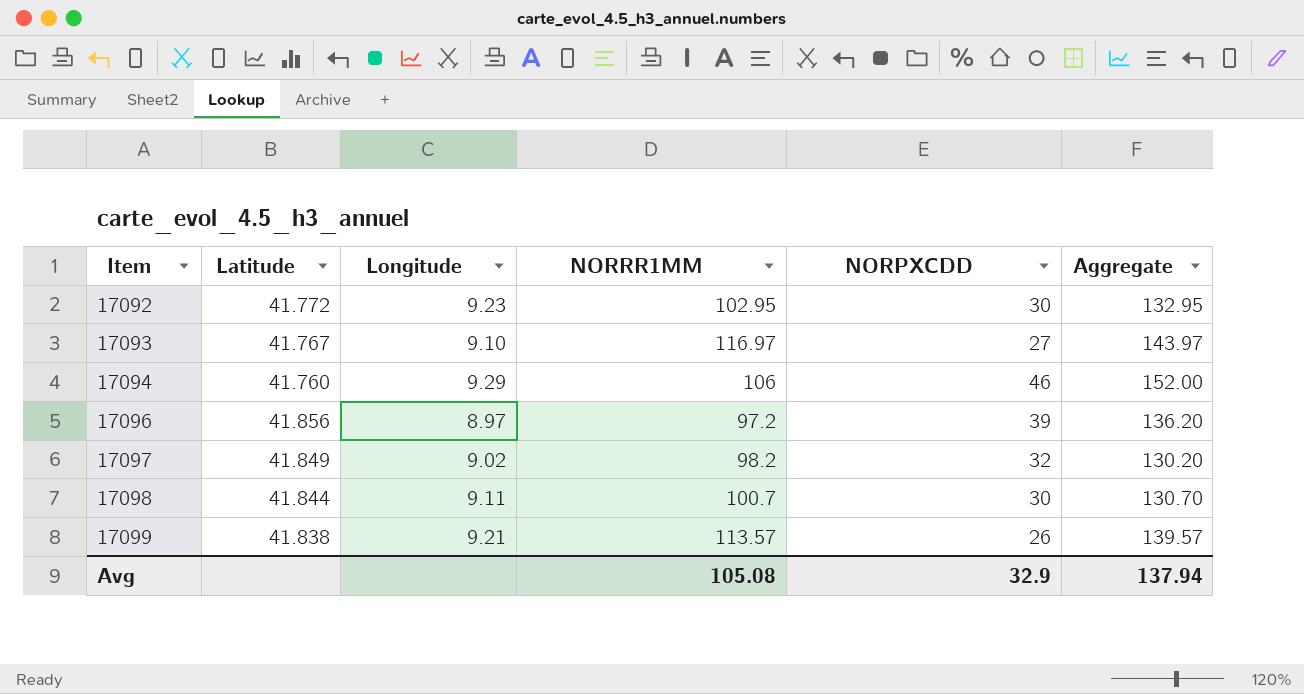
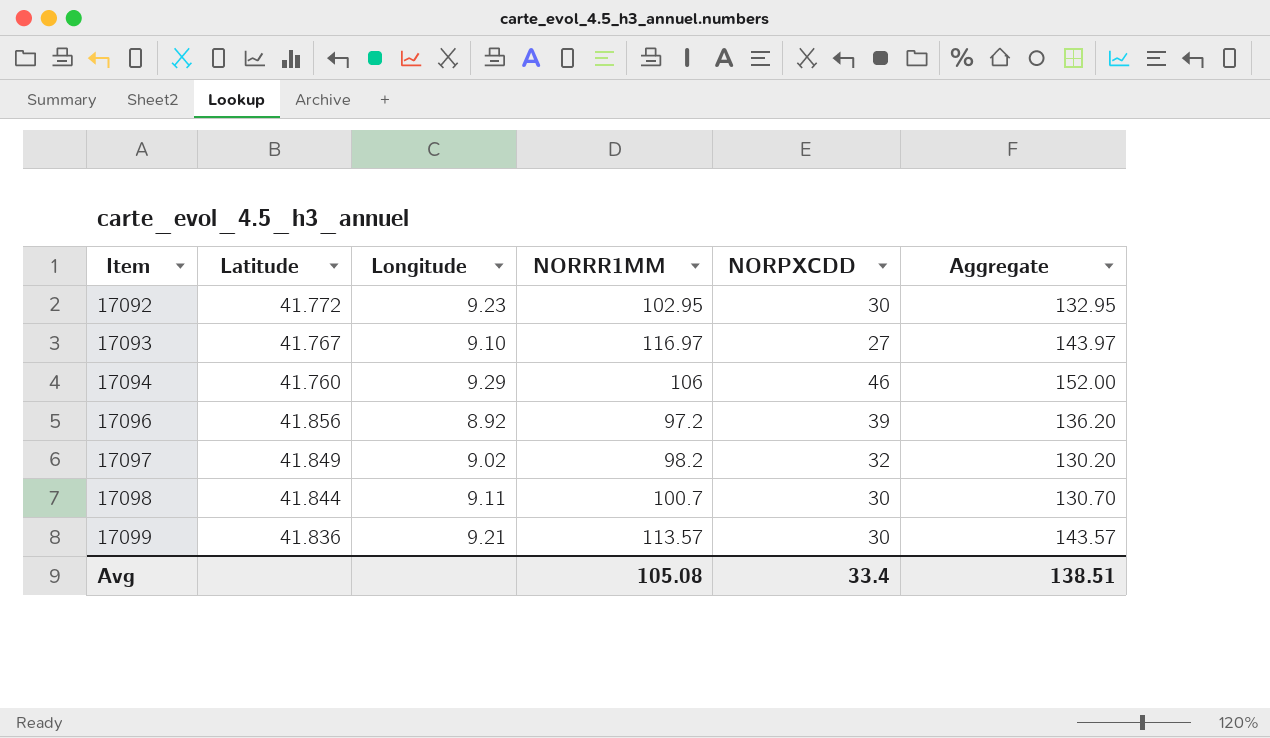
17096 | Longitude: 8.97 -> 8.92
17099 | Latitude: 41.838 -> 41.836
17099 | NORPXCDD: 26 -> 30
17099 | Aggregate: 139.57 -> 143.57
Avg | NORPXCDD: 32.9 -> 33.4
Avg | Aggregate: 137.94 -> 138.51

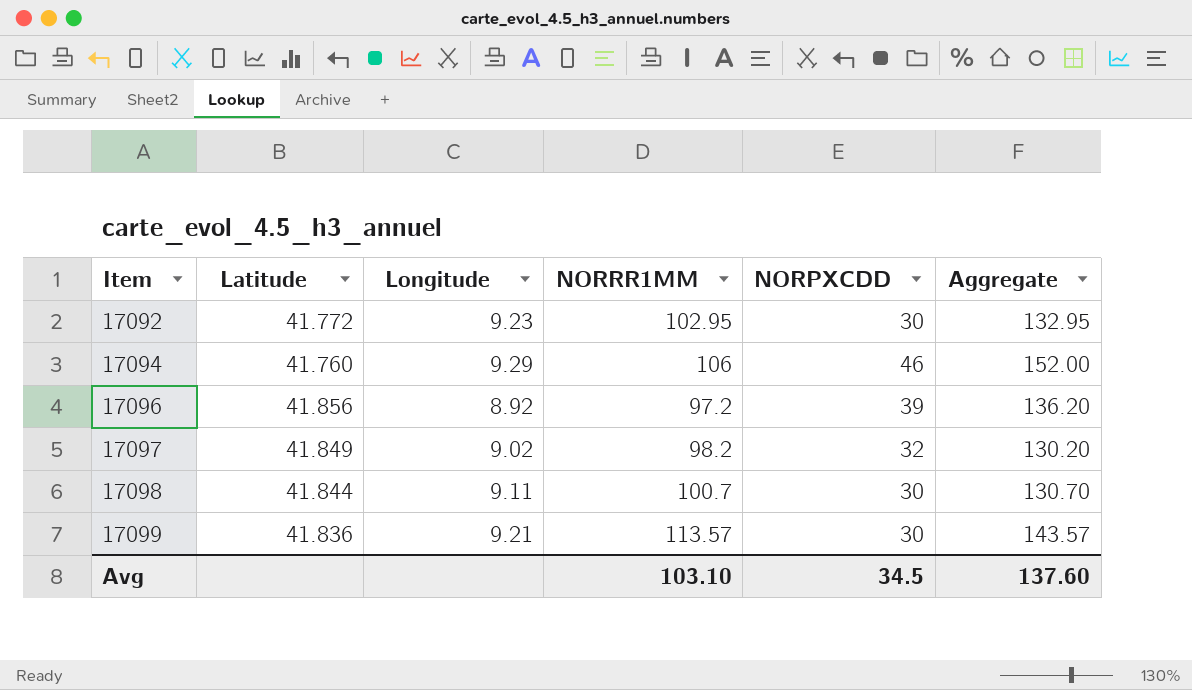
row 17093: 41.767 | 9.10 | 116.97 | 27 | 143.97 -> none
Avg | NORRR1MM: 105.08 -> 103.10
Avg | NORPXCDD: 33.4 -> 34.5
Avg | Aggregate: 138.51 -> 137.60

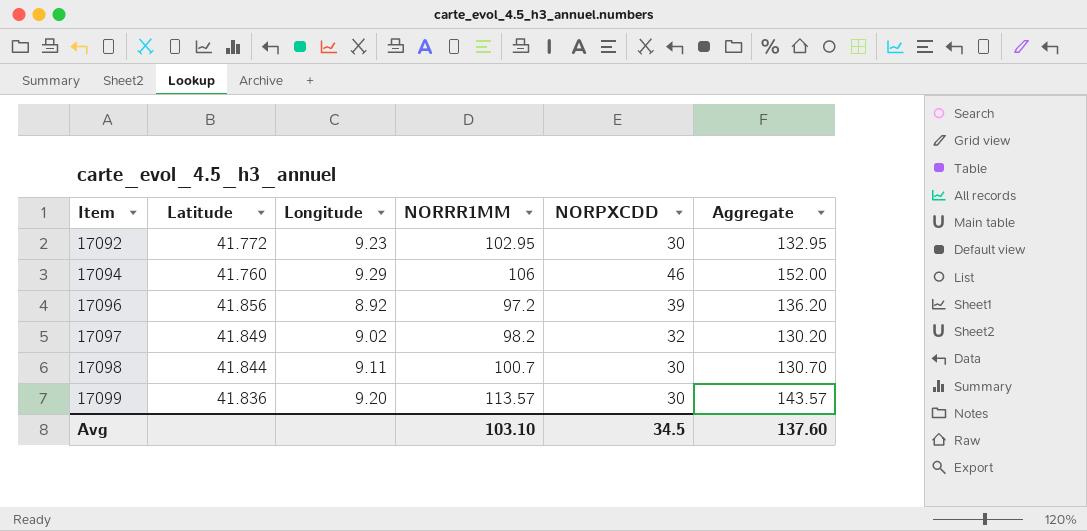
17099 | Longitude: 9.21 -> 9.20

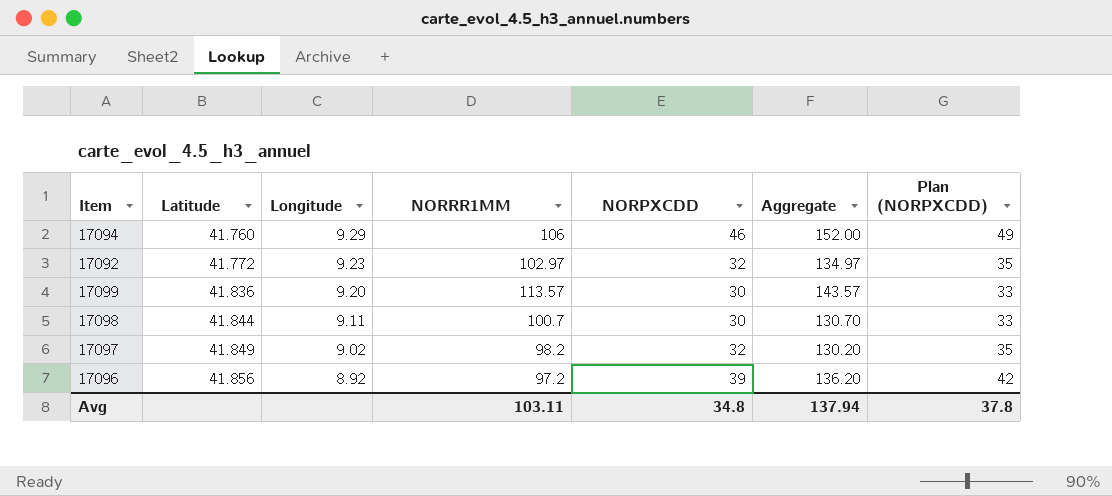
row order: Item ascending -> Latitude ascending
column Plan (NORPXCDD) | formula: none -> [NORPXCDD] + 3
17092 | NORRR1MM: 102.95 -> 102.97
17092 | NORPXCDD: 30 -> 32
17092 | Aggregate: 132.95 -> 134.97
Avg | NORRR1MM: 103.10 -> 103.11
Avg | NORPXCDD: 34.5 -> 34.8
Avg | Aggregate: 137.60 -> 137.94

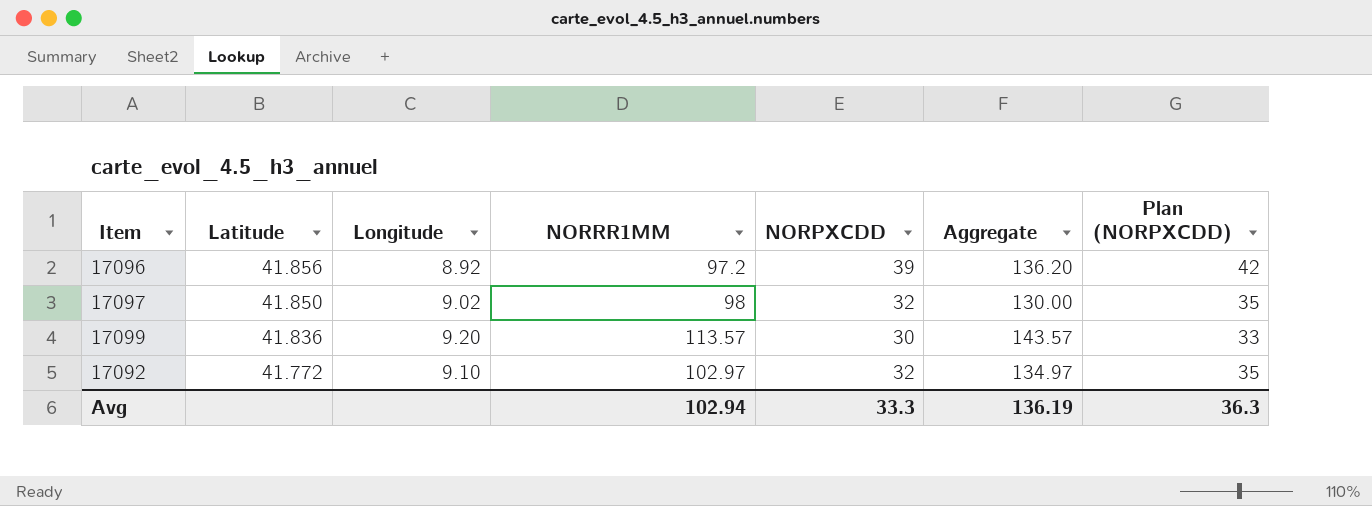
row order: Latitude ascending -> Latitude descending
row 17094: 41.760 | 9.29 | 106 | 46 | 152.00 | 49 -> none
row 17098: 41.844 | 9.11 | 100.7 | 30 | 130.70 | 33 -> none
17097 | Latitude: 41.849 -> 41.850
17097 | NORRR1MM: 98.2 -> 98
17097 | Aggregate: 130.20 -> 130.00
17092 | Longitude: 9.23 -> 9.10
Avg | NORRR1MM: 103.11 -> 102.94
Avg | NORPXCDD: 34.8 -> 33.3
Avg | Aggregate: 137.94 -> 136.19
Avg | Plan (NORPXCDD): 37.8 -> 36.3

